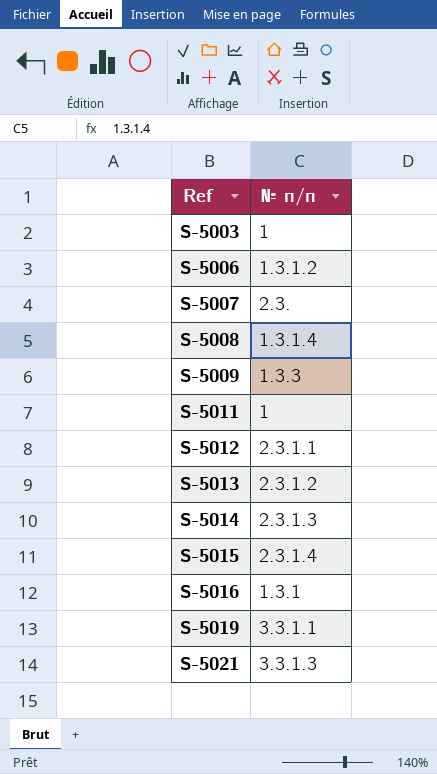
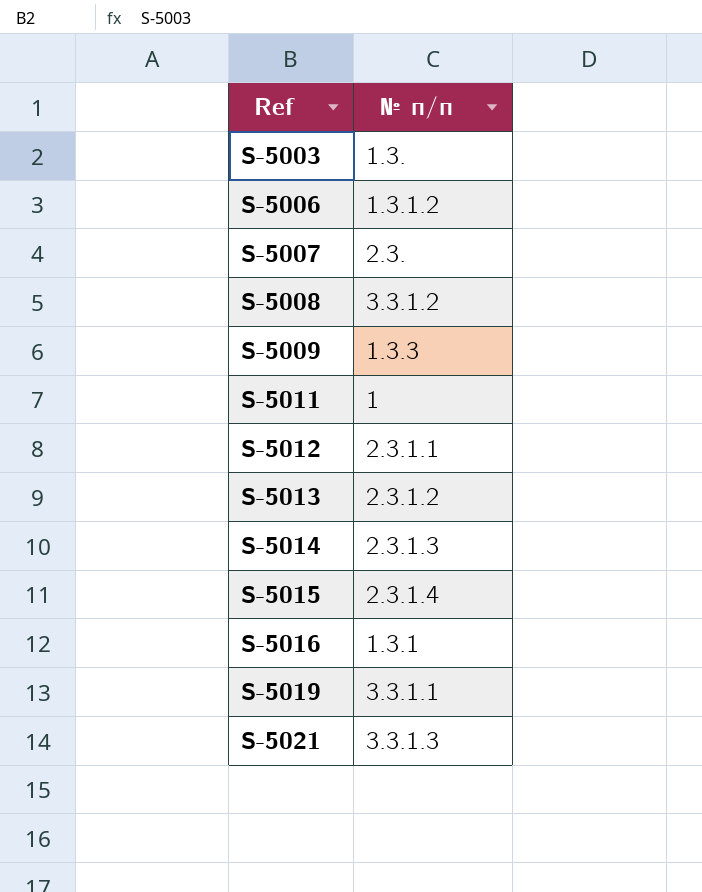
S-5003 | № п/п: 1 -> 1.3.
S-5008 | № п/п: 1.3.1.4 -> 3.3.1.2

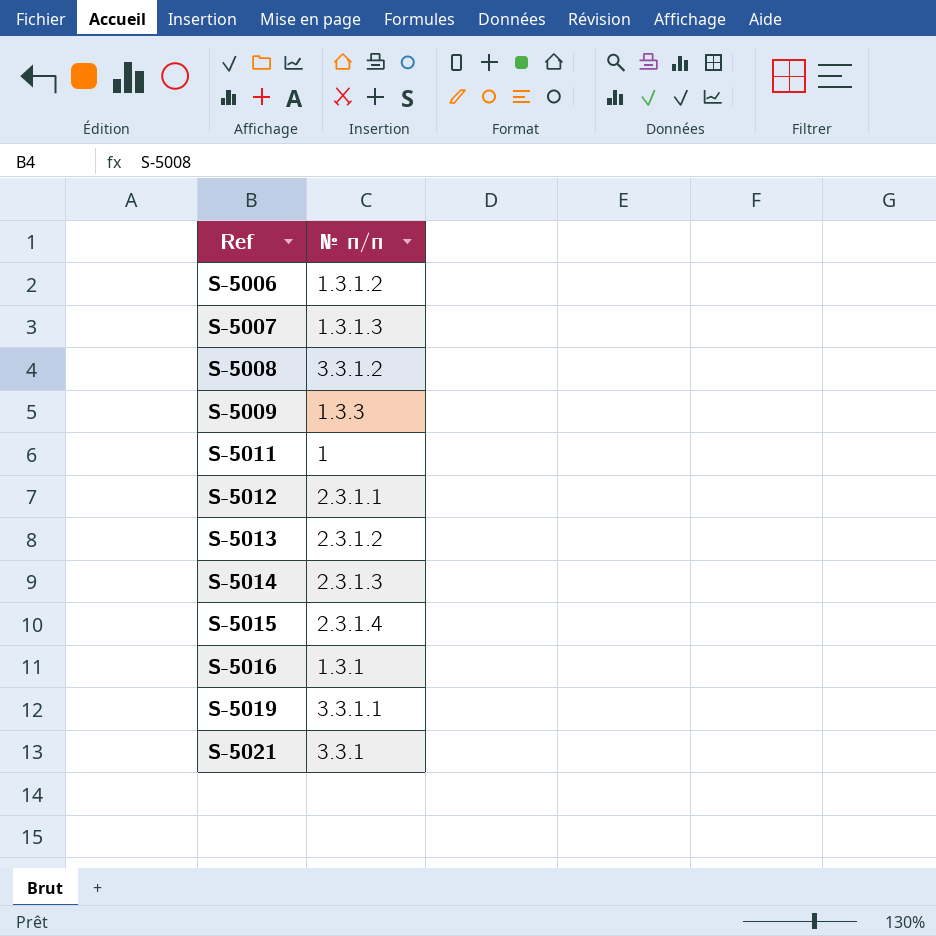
row S-5003: 1.3. -> none
S-5007 | № п/п: 2.3. -> 1.3.1.3
S-5021 | № п/п: 3.3.1.3 -> 3.3.1

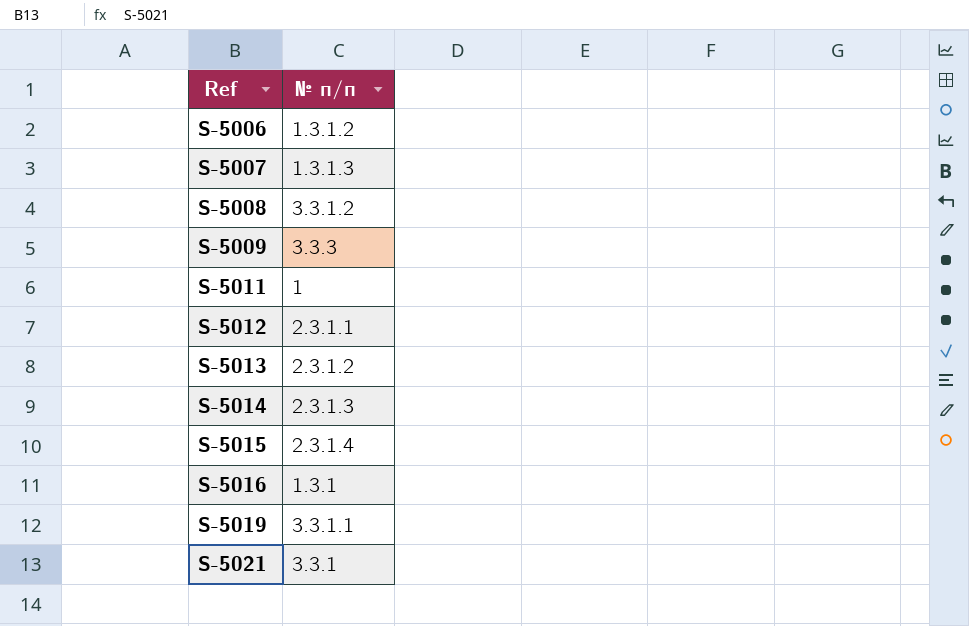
S-5009 | № п/п: 1.3.3 -> 3.3.3

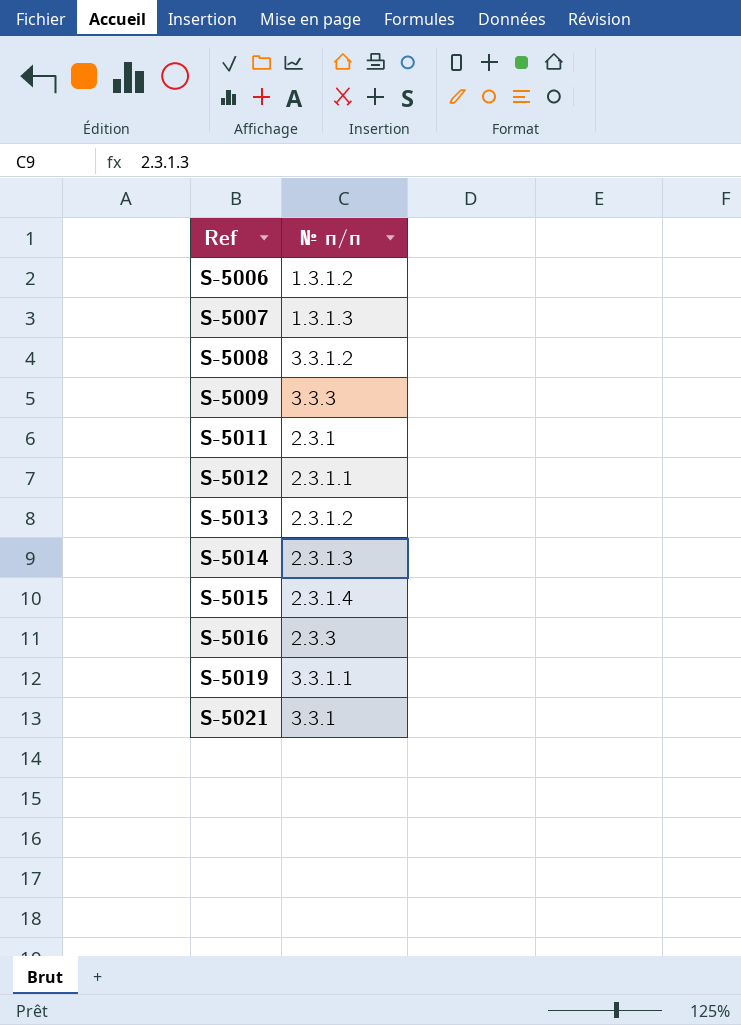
S-5011 | № п/п: 1 -> 2.3.1
S-5016 | № п/п: 1.3.1 -> 2.3.3

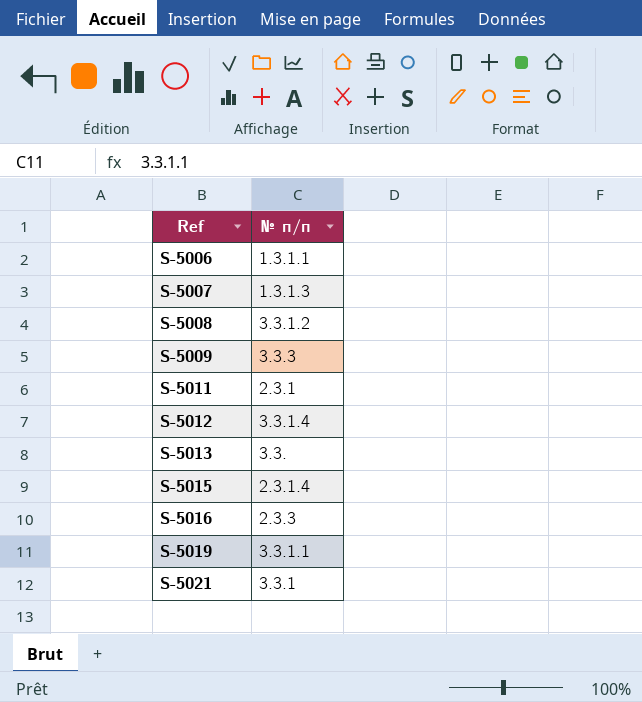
row S-5014: 2.3.1.3 -> none
S-5006 | № п/п: 1.3.1.2 -> 1.3.1.1
S-5012 | № п/п: 2.3.1.1 -> 3.3.1.4
S-5013 | № п/п: 2.3.1.2 -> 3.3.

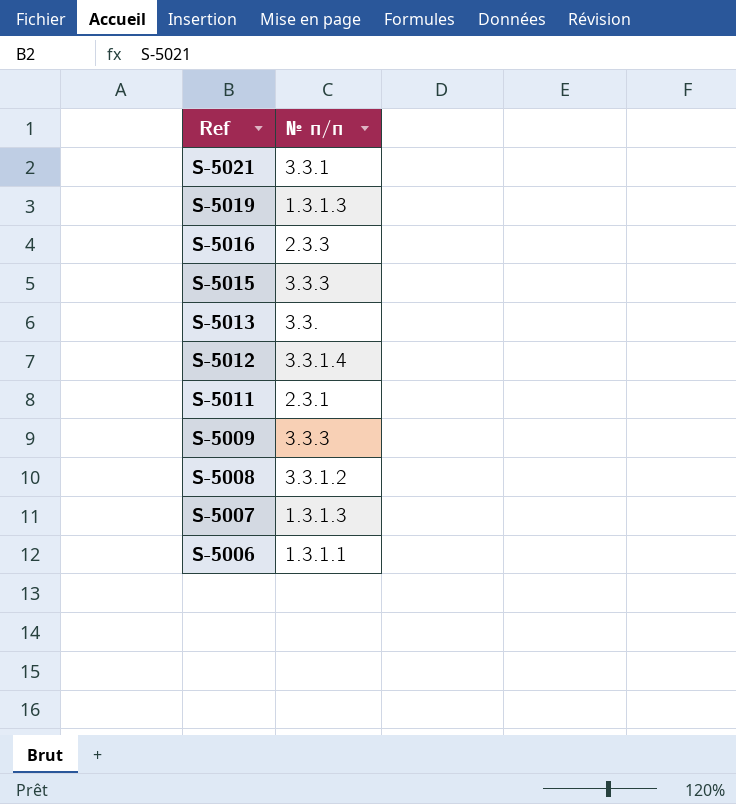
row order: Ref ascending -> Ref descending
S-5019 | № п/п: 3.3.1.1 -> 1.3.1.3
S-5015 | № п/п: 2.3.1.4 -> 3.3.3

